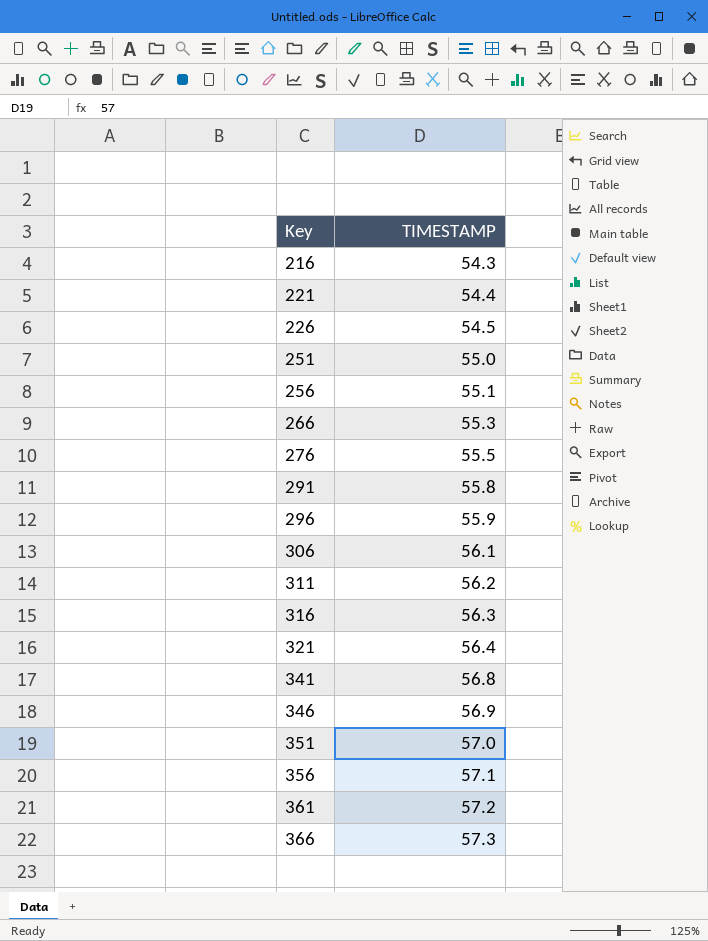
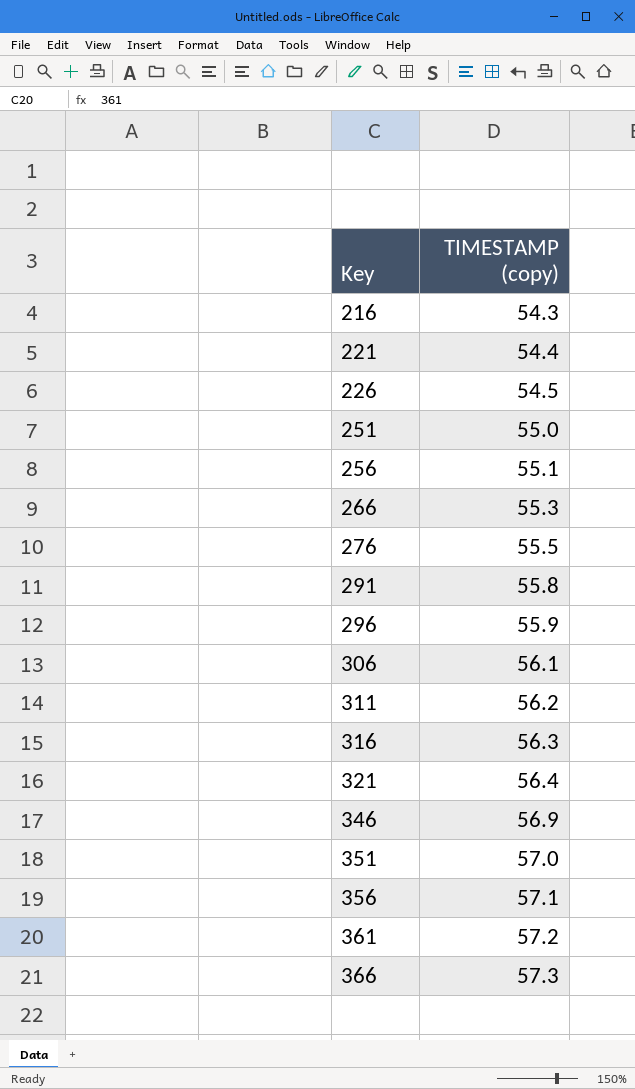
column name: TIMESTAMP -> TIMESTAMP (copy)
row 341: 56.8 -> none

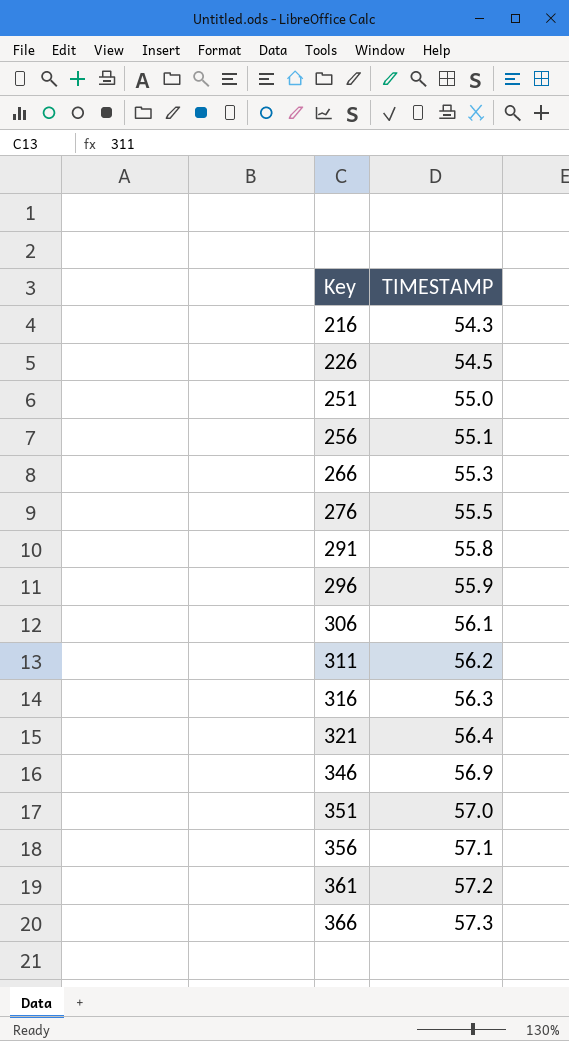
column name: TIMESTAMP (copy) -> TIMESTAMP
row 221: 54.4 -> none

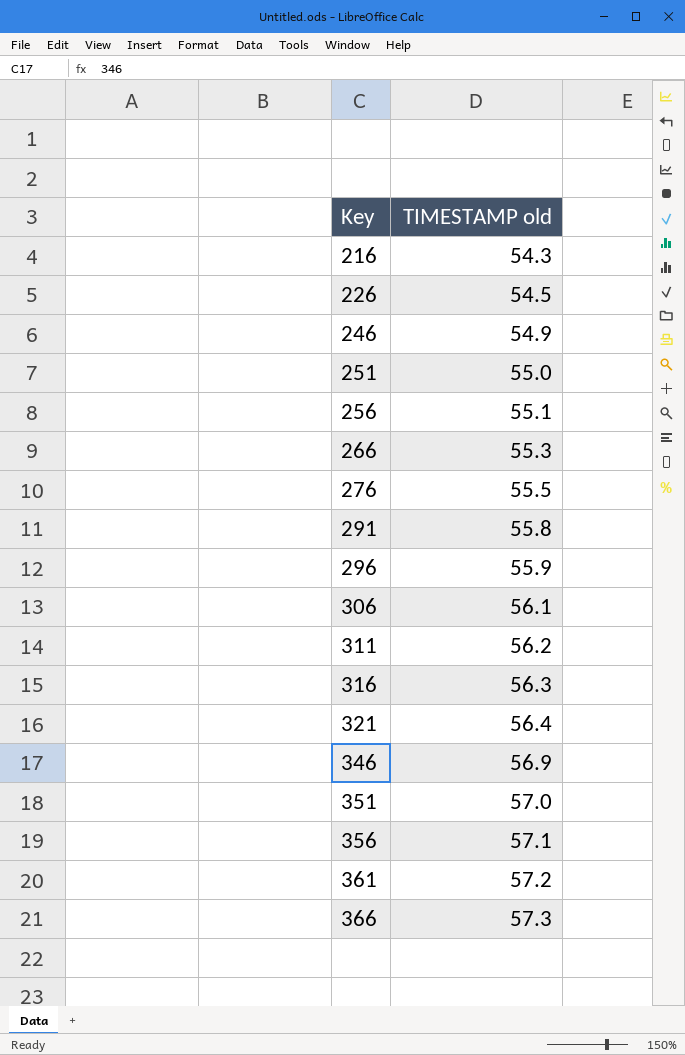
column name: TIMESTAMP -> TIMESTAMP old
row 246: none -> 54.9

